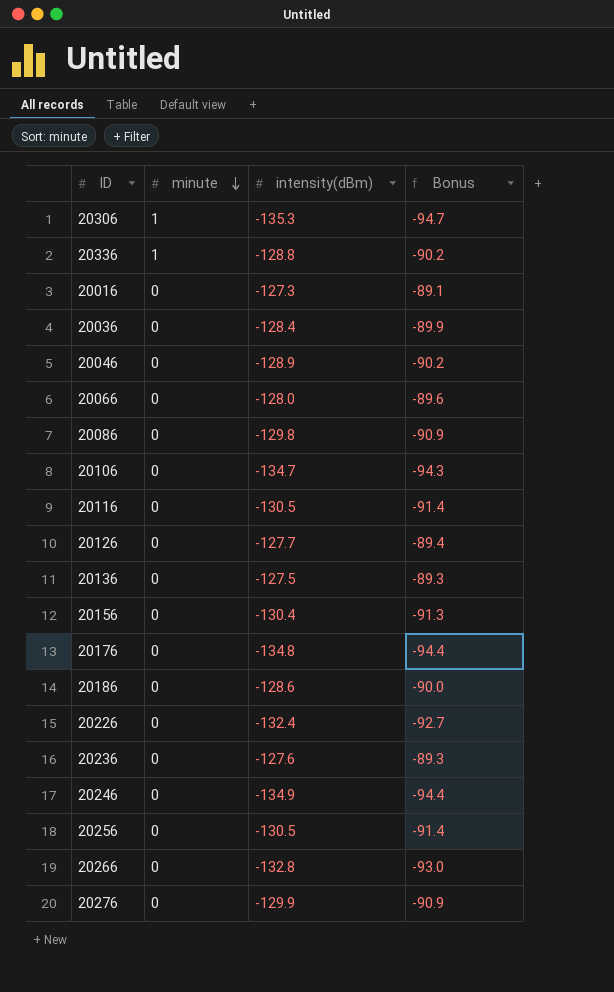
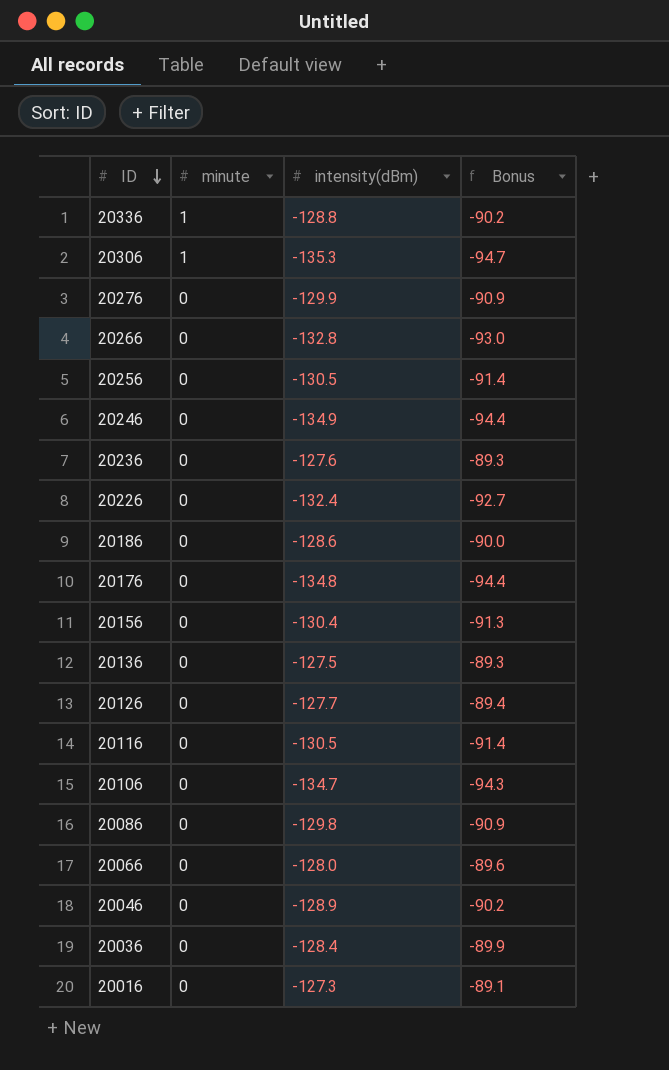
row order: minute descending -> ID descending

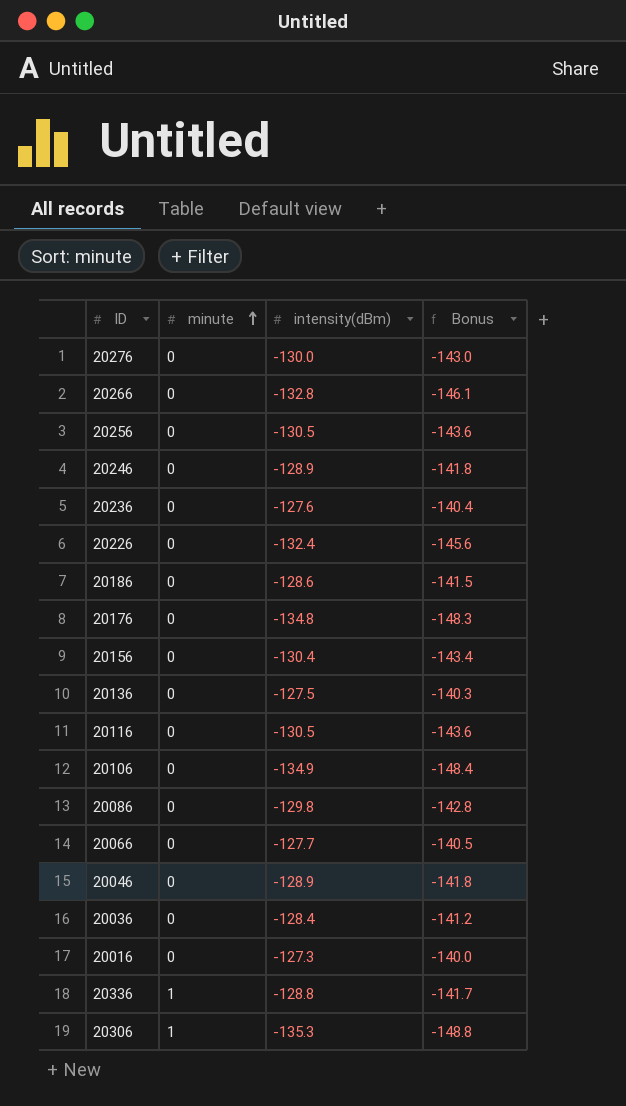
row order: ID descending -> minute ascending
column Bonus | formula: [intensity(dBm)] * 0.7 -> [intensity(dBm)] * 1.1
row 20126: 0 | -127.7 | -89.4 -> none
20276 | intensity(dBm): -129.9 -> -130.0
20246 | intensity(dBm): -134.9 -> -128.9
20106 | intensity(dBm): -134.7 -> -134.9
20066 | intensity(dBm): -128.0 -> -127.7

